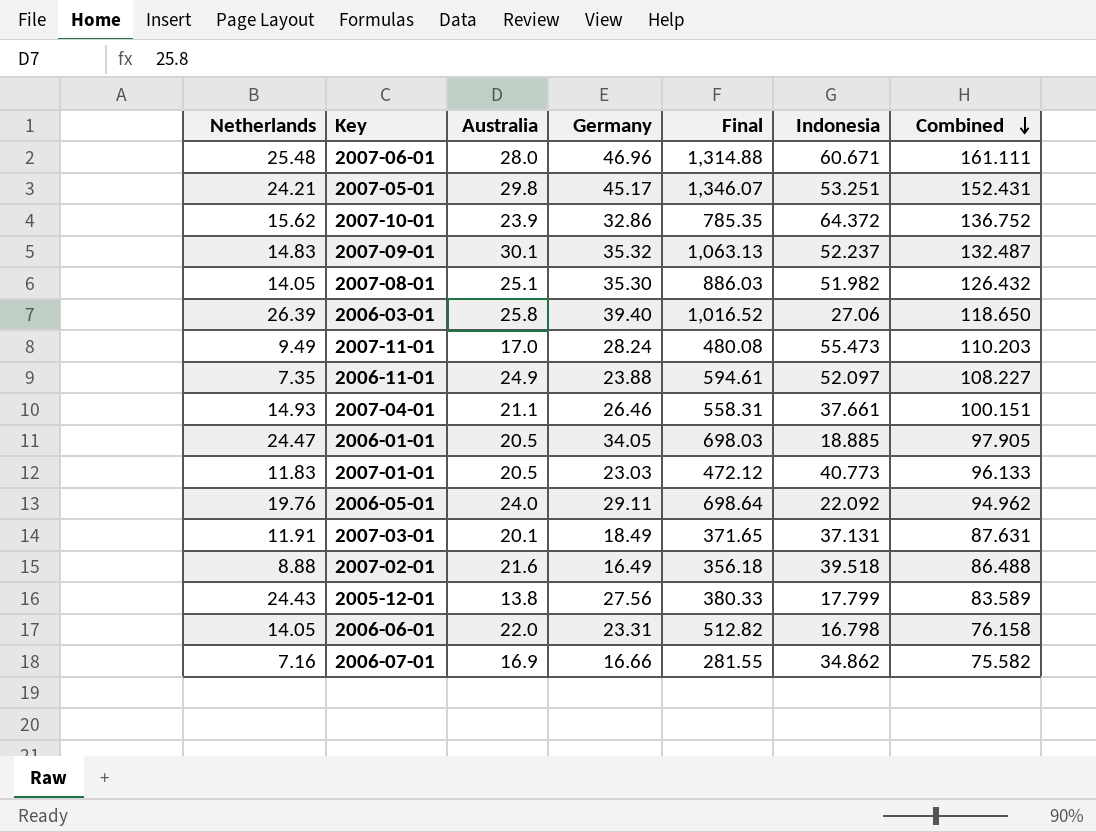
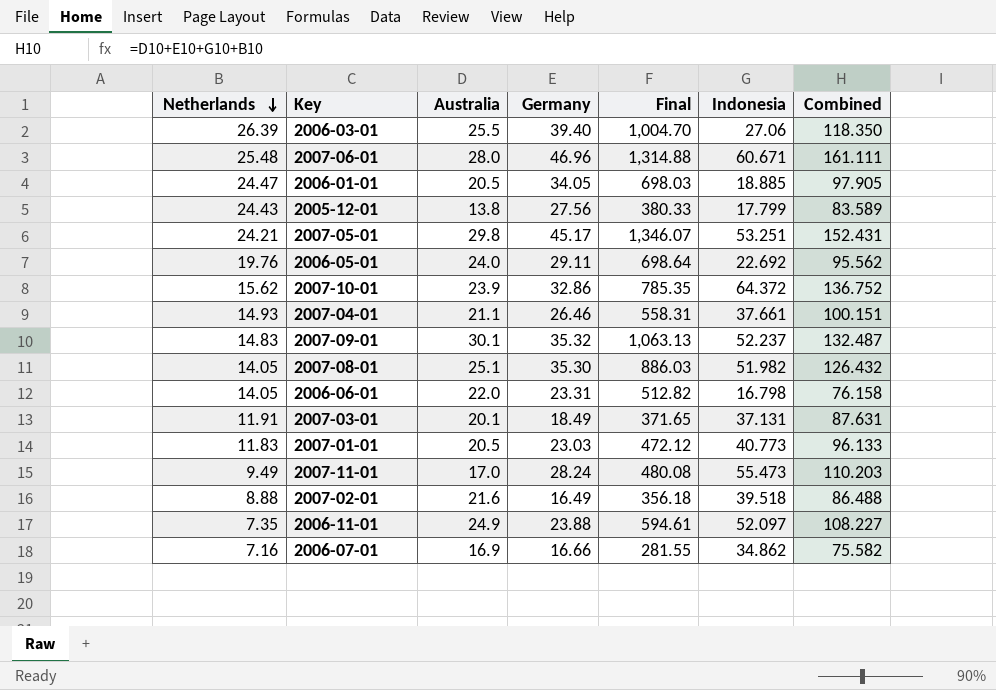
row order: Combined descending -> Netherlands descending
2006-03-01 | Australia: 25.8 -> 25.5
2006-03-01 | Final: 1,016.52 -> 1,004.70
2006-03-01 | Combined: 118.650 -> 118.350
2006-05-01 | Indonesia: 22.092 -> 22.692
2006-05-01 | Combined: 94.962 -> 95.562

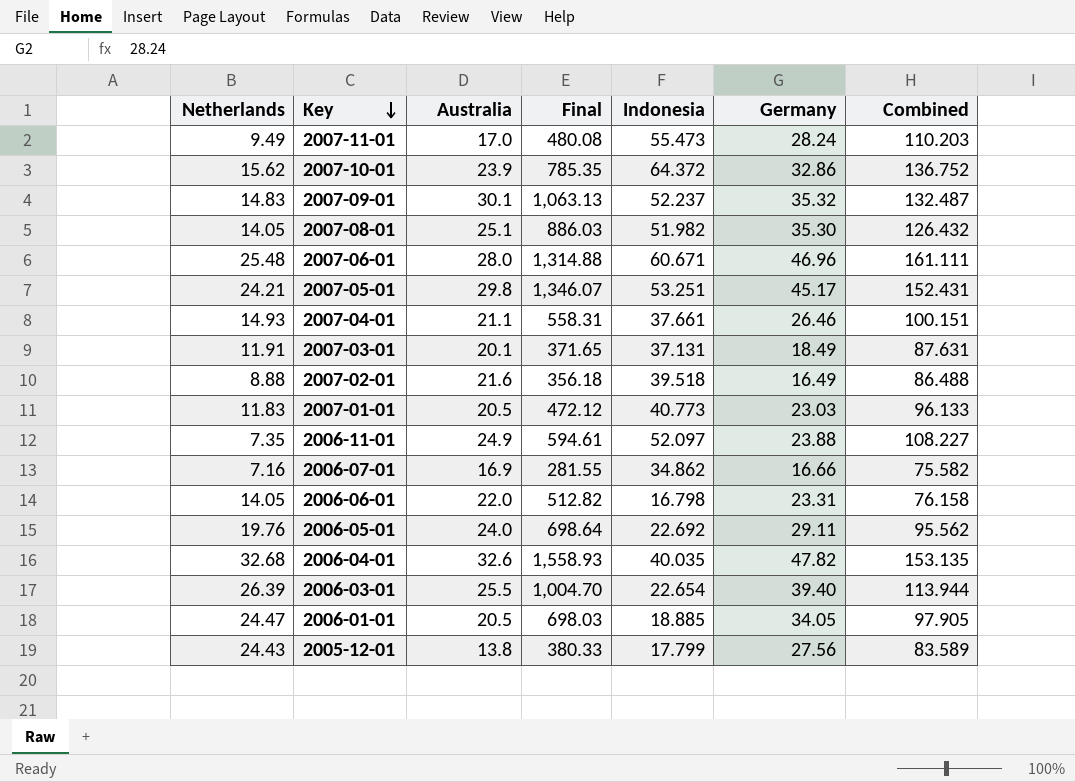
row order: Netherlands descending -> Key descending
column Germany | position: 4 -> 6
row 2006-04-01: none -> 32.68 | 32.6 | 1,558.93 | 40.035 | 47.82 | 153.135
2006-03-01 | Indonesia: 27.06 -> 22.654
2006-03-01 | Combined: 118.350 -> 113.944

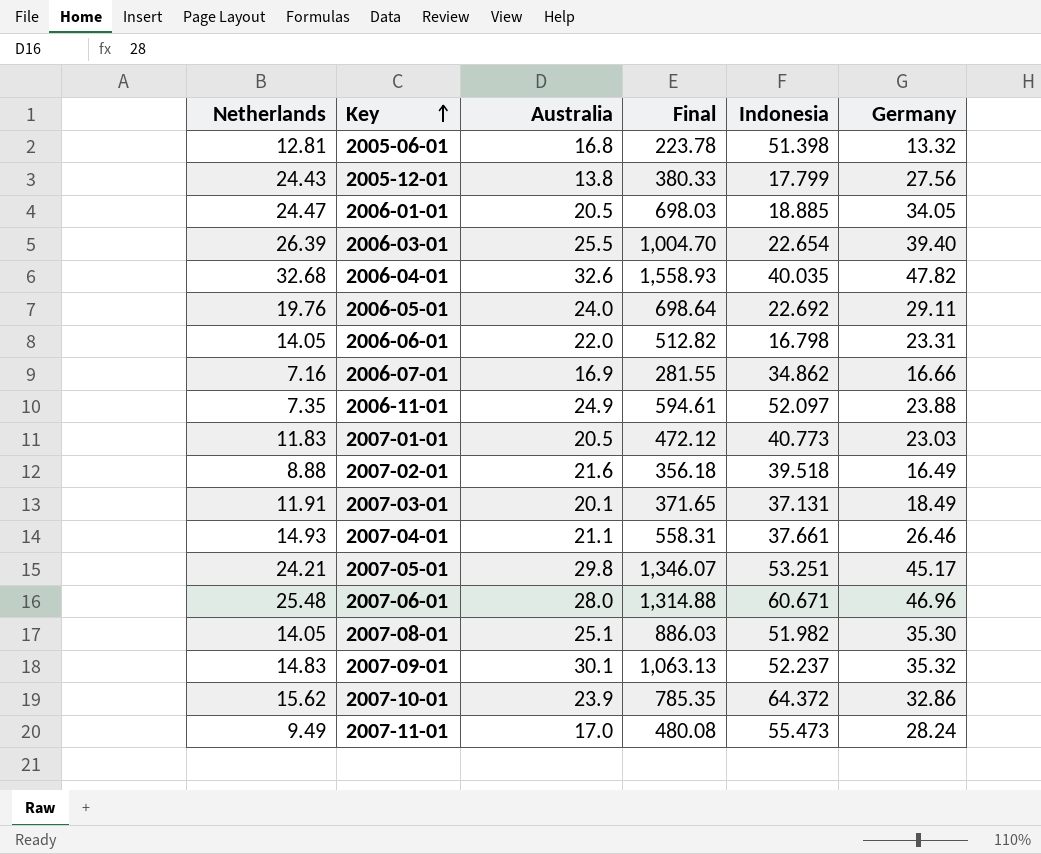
row order: Key descending -> Key ascending
column Combined | formula: [Netherlands] + [Australia] + [Indonesia] + [Germany] -> none
row 2005-06-01: none -> 12.81 | 16.8 | 223.78 | 51.398 | 13.32

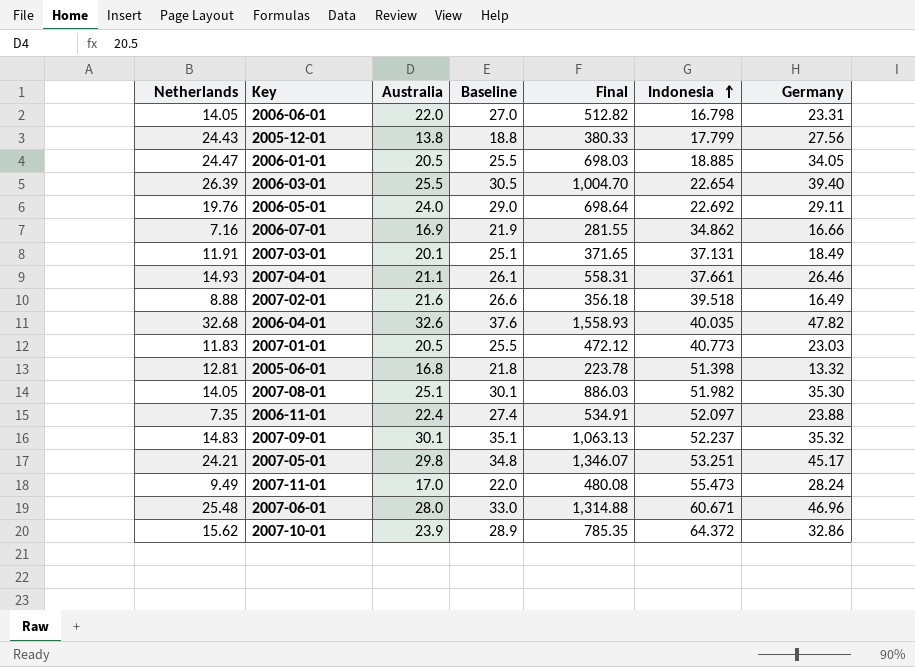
row order: Key ascending -> Indonesia ascending
column Baseline | formula: none -> [Australia] + 5
2006-11-01 | Australia: 24.9 -> 22.4
2006-11-01 | Final: 594.61 -> 534.91

